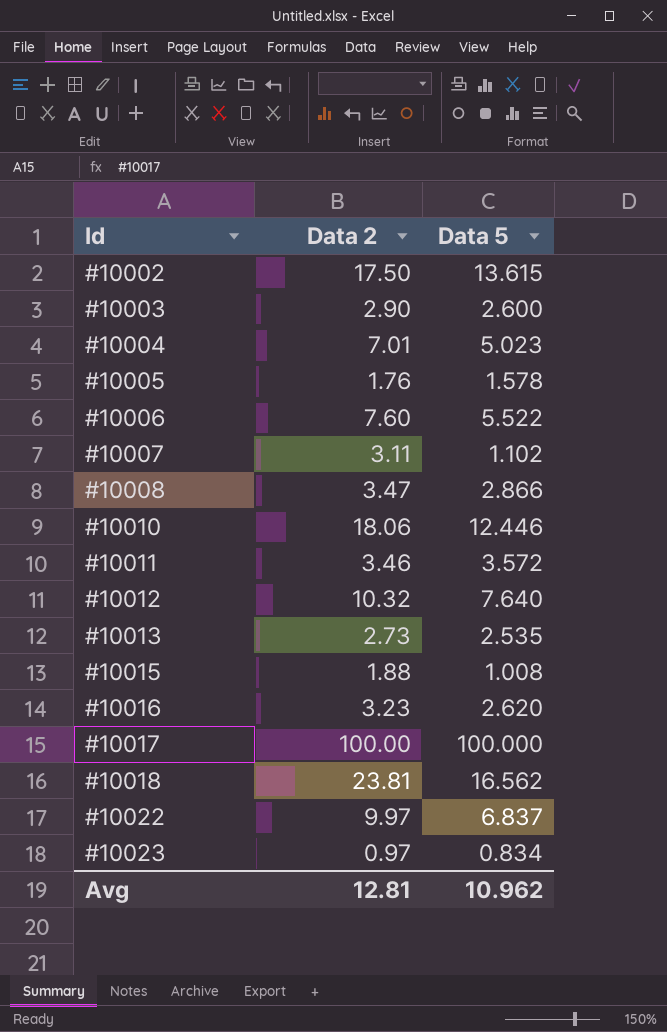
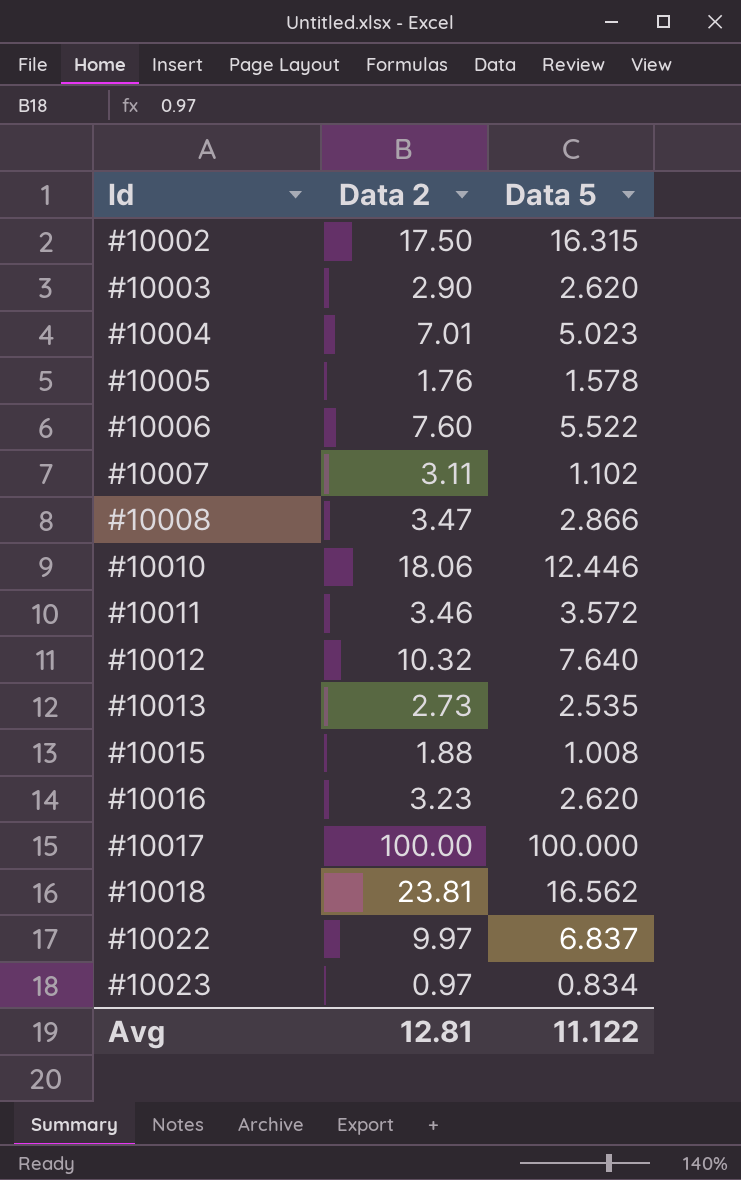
#10002 | Data 5: 13.615 -> 16.315
#10003 | Data 5: 2.600 -> 2.620
Avg | Data 5: 10.962 -> 11.122

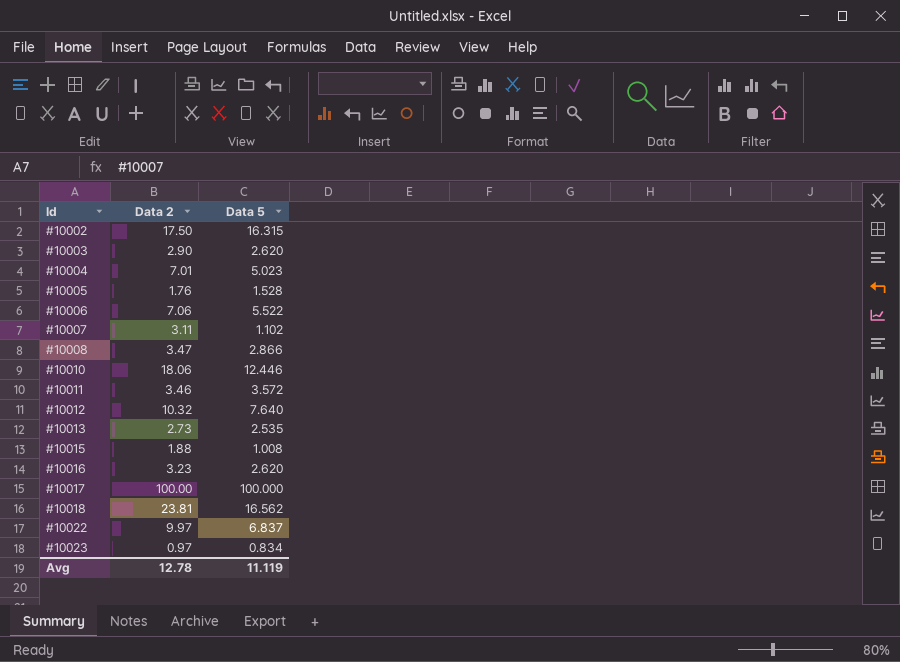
#10005 | Data 5: 1.578 -> 1.528
#10006 | Data 2: 7.60 -> 7.06
Avg | Data 2: 12.81 -> 12.78
Avg | Data 5: 11.122 -> 11.119

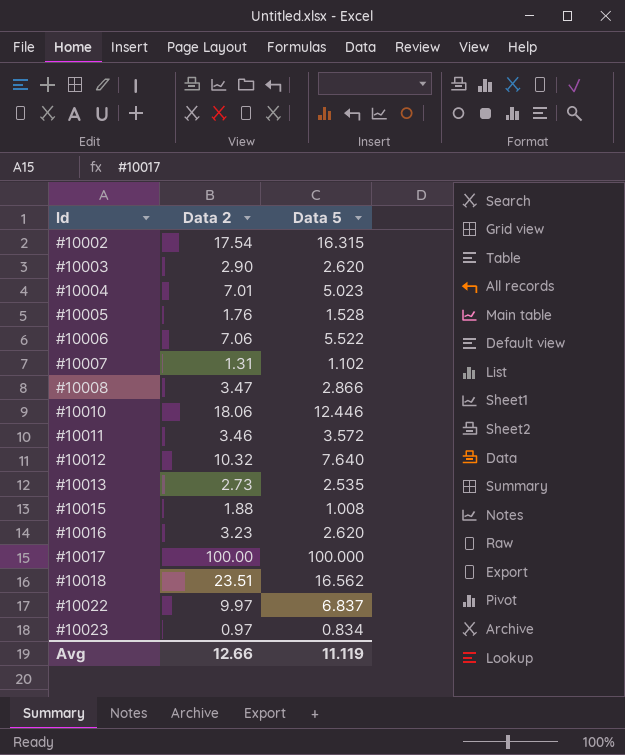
#10002 | Data 2: 17.50 -> 17.54
#10007 | Data 2: 3.11 -> 1.31
#10018 | Data 2: 23.81 -> 23.51
Avg | Data 2: 12.78 -> 12.66

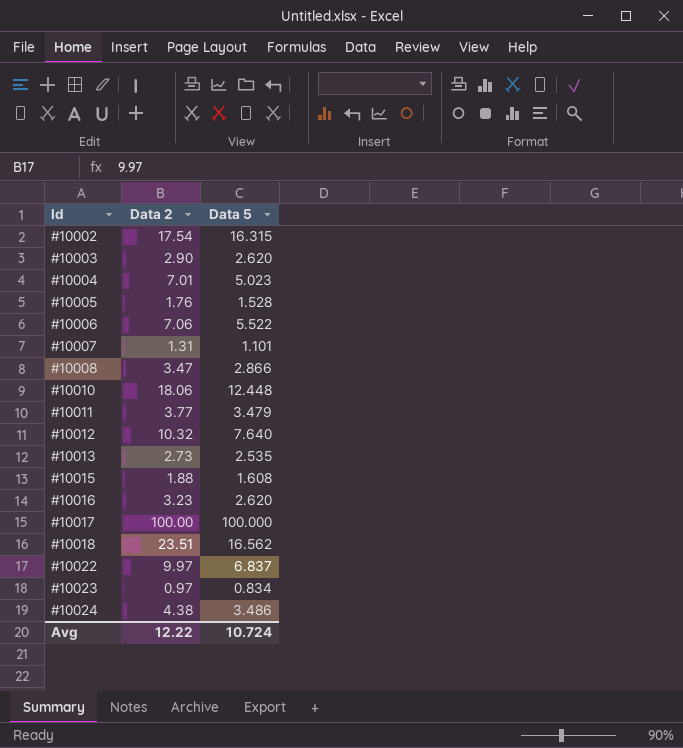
#10007 | Data 5: 1.102 -> 1.101
#10010 | Data 5: 12.446 -> 12.448
#10011 | Data 2: 3.46 -> 3.77
#10011 | Data 5: 3.572 -> 3.479
#10015 | Data 5: 1.008 -> 1.608
row #10024: none -> 4.38 | 3.486
Avg | Data 2: 12.66 -> 12.22
Avg | Data 5: 11.119 -> 10.724

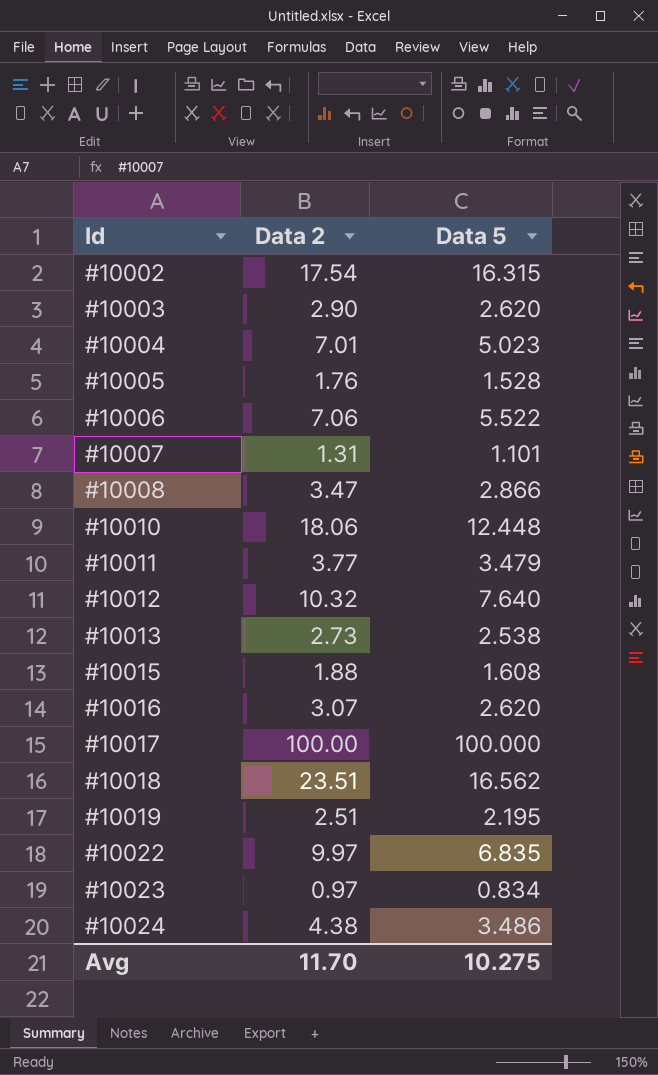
#10013 | Data 5: 2.535 -> 2.538
#10016 | Data 2: 3.23 -> 3.07
row #10019: none -> 2.51 | 2.195
#10022 | Data 5: 6.837 -> 6.835
Avg | Data 2: 12.22 -> 11.70
Avg | Data 5: 10.724 -> 10.275

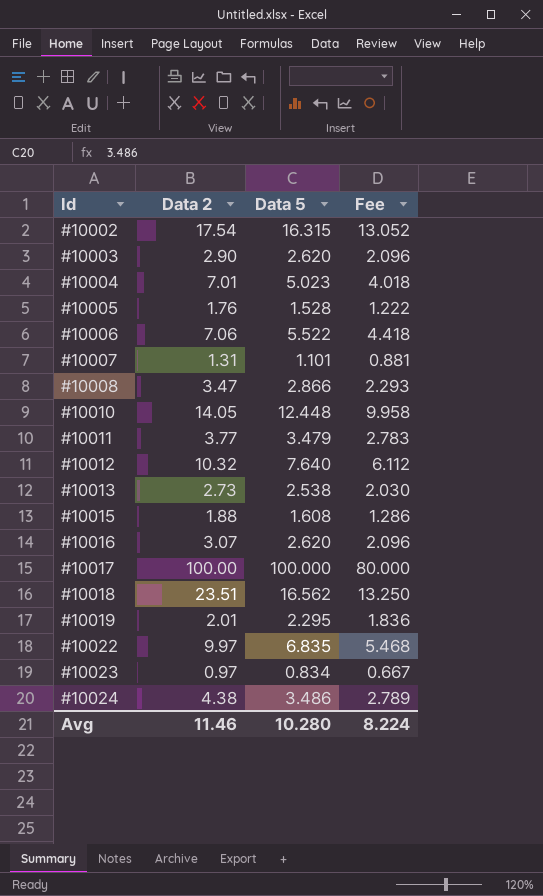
column Fee | formula: none -> [Data 5] * 0.8
#10010 | Data 2: 18.06 -> 14.05
#10019 | Data 2: 2.51 -> 2.01
#10019 | Data 5: 2.195 -> 2.295
Avg | Data 2: 11.70 -> 11.46
Avg | Data 5: 10.275 -> 10.280

